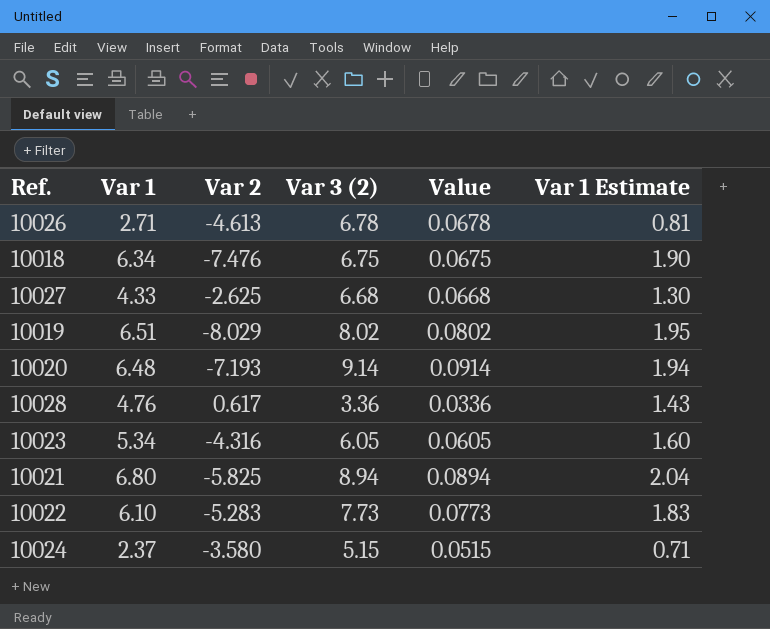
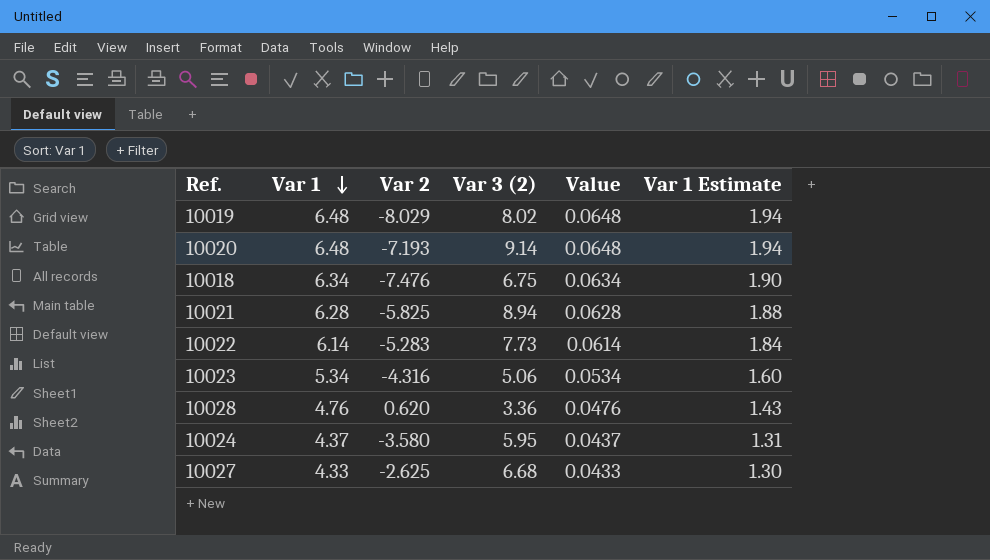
row order: none -> Var 1 descending
column Value | formula: [Var 3 (2)] * 0.01 -> [Var 1] * 0.01
row 10026: 2.71 | -4.613 | 6.78 | 0.0678 | 0.81 -> none
10019 | Var 1: 6.51 -> 6.48
10019 | Var 1 Estimate: 1.95 -> 1.94
10021 | Var 1: 6.80 -> 6.28
10021 | Var 1 Estimate: 2.04 -> 1.88
10022 | Var 1: 6.10 -> 6.14
10022 | Var 1 Estimate: 1.83 -> 1.84
10023 | Var 3 (2): 6.05 -> 5.06
10028 | Var 2: 0.617 -> 0.620
10024 | Var 1: 2.37 -> 4.37
10024 | Var 3 (2): 5.15 -> 5.95
10024 | Var 1 Estimate: 0.71 -> 1.31

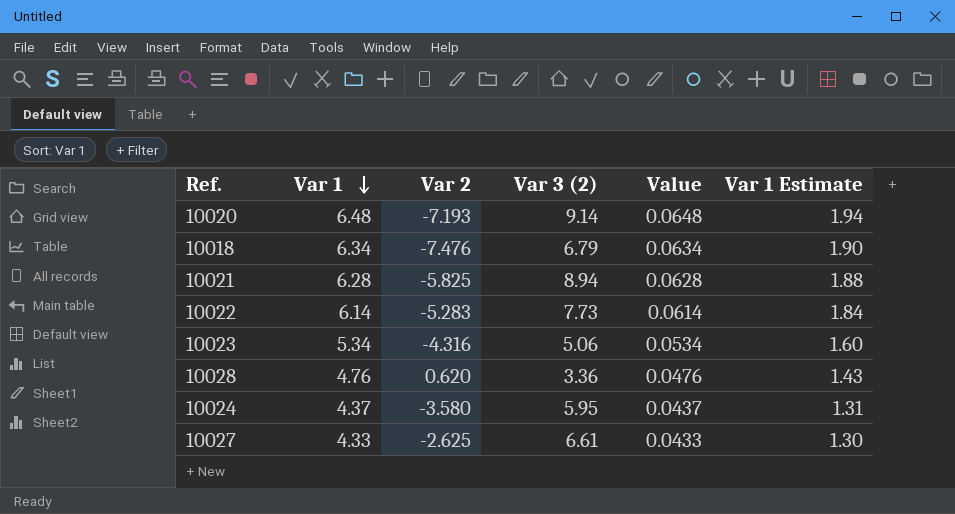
row 10019: 6.48 | -8.029 | 8.02 | 0.0648 | 1.94 -> none
10018 | Var 3 (2): 6.75 -> 6.79
10027 | Var 3 (2): 6.68 -> 6.61

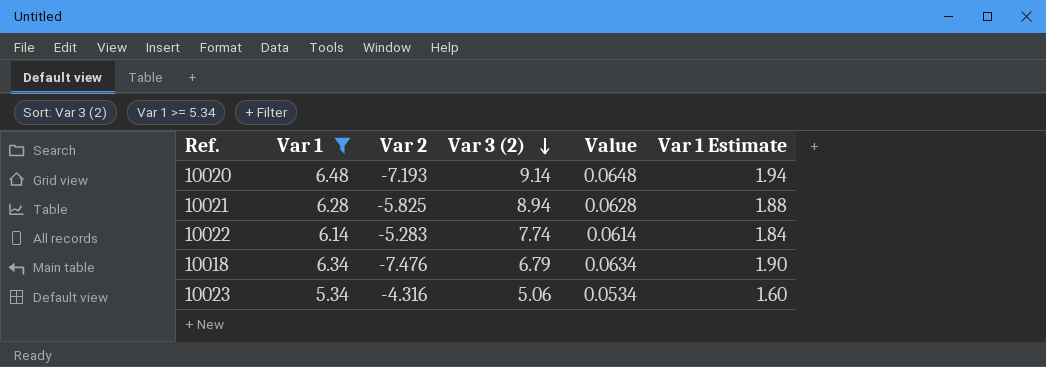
filter: none -> Var 1 >= 5.34
row order: Var 1 descending -> Var 3 (2) descending
10022 | Var 3 (2): 7.73 -> 7.74

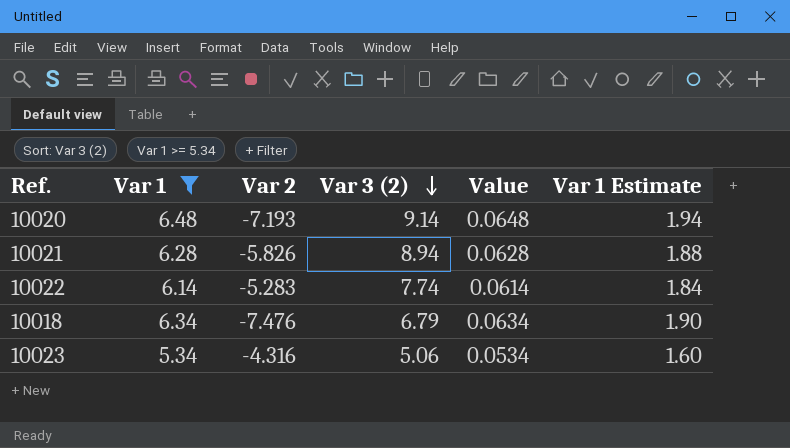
10021 | Var 2: -5.825 -> -5.826

